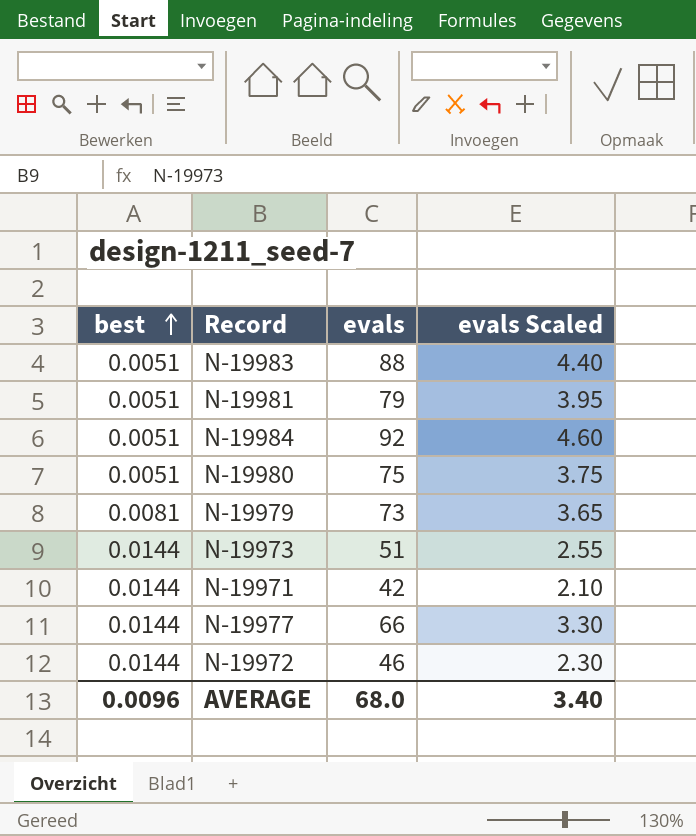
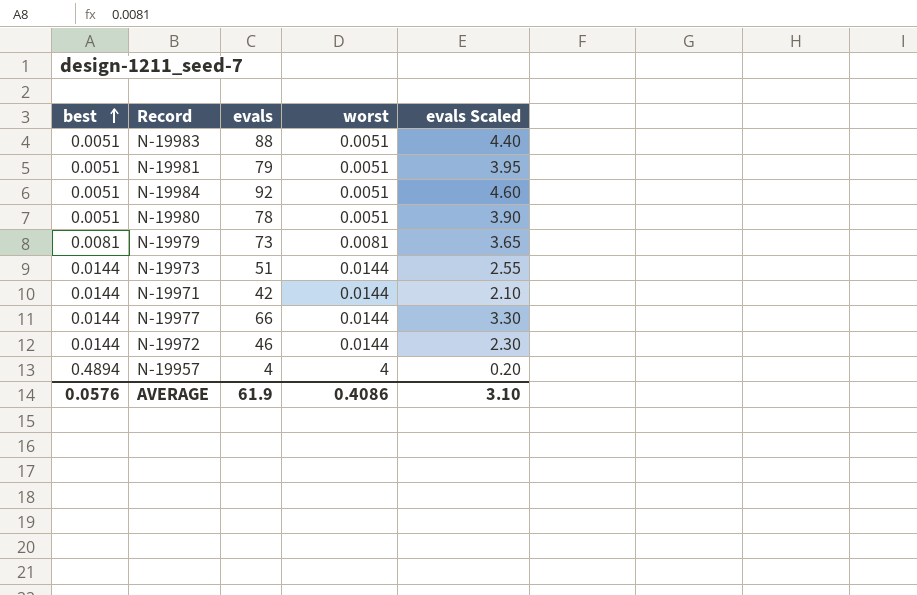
column worst | position: none -> 4
N-19980 | evals: 75 -> 78
N-19980 | evals Scaled: 3.75 -> 3.90
row N-19957: none -> 0.4894 | 4 | 4 | 0.20
AVERAGE | best: 0.0096 -> 0.0576
AVERAGE | evals: 68.0 -> 61.9
AVERAGE | evals Scaled: 3.40 -> 3.10

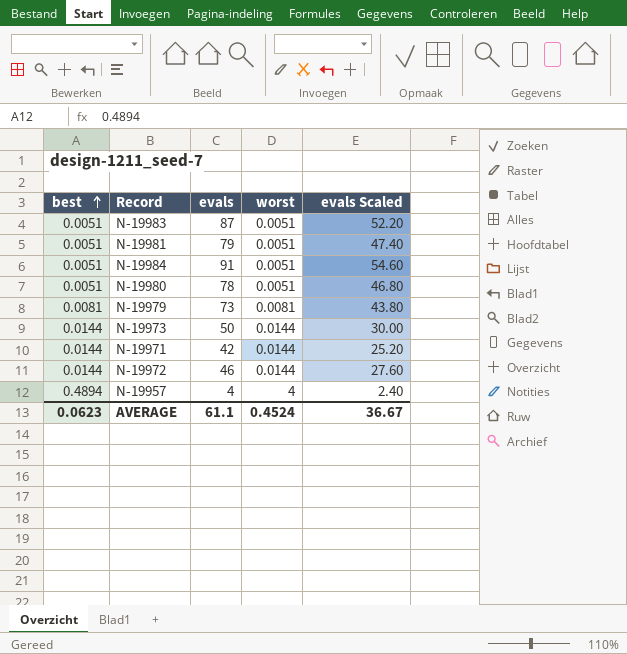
column evals Scaled | formula: [evals] * 0.05 -> [evals] * 0.6
row N-19977: 0.0144 | 66 | 0.0144 | 3.30 -> none
N-19983 | evals: 88 -> 87
N-19984 | evals: 92 -> 91
N-19973 | evals: 51 -> 50
AVERAGE | best: 0.0576 -> 0.0623
AVERAGE | evals: 61.9 -> 61.1
AVERAGE | worst: 0.4086 -> 0.4524
AVERAGE | evals Scaled: 3.10 -> 36.67

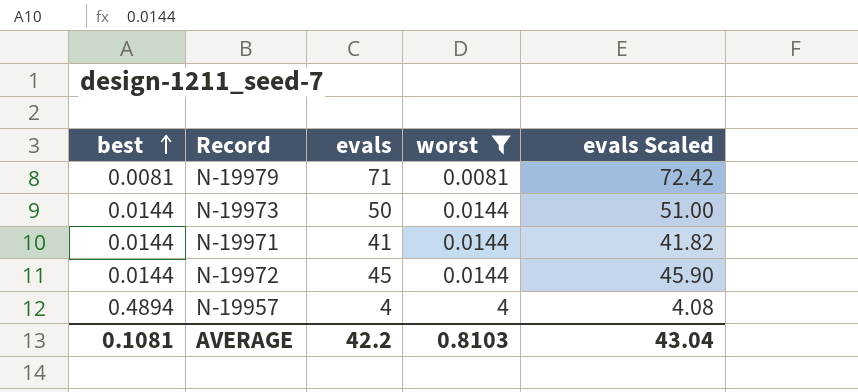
filter: none -> worst != 0.0051
column evals Scaled | formula: [evals] * 0.6 -> [evals] * 1.02
N-19979 | evals: 73 -> 71
N-19971 | evals: 42 -> 41
N-19972 | evals: 46 -> 45
AVERAGE | best: 0.0623 -> 0.1081
AVERAGE | evals: 61.1 -> 42.2
AVERAGE | worst: 0.4524 -> 0.8103
AVERAGE | evals Scaled: 36.67 -> 43.04

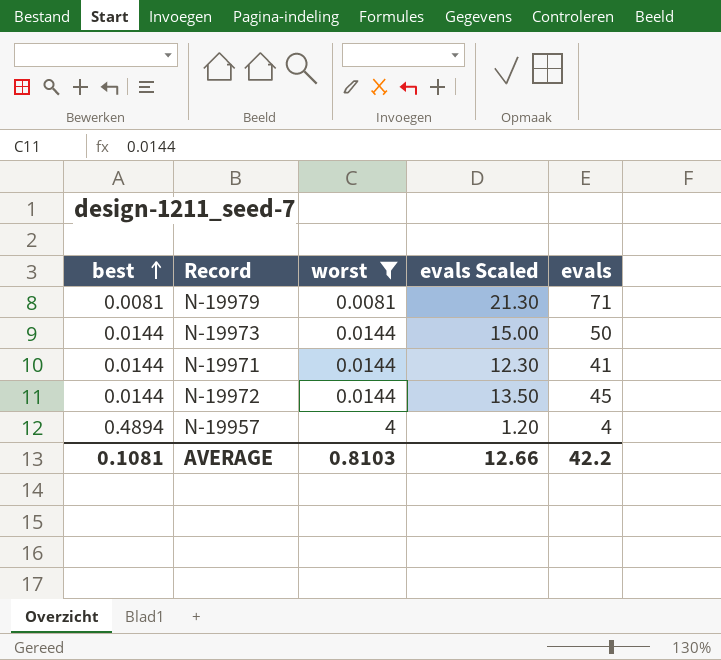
column evals Scaled | formula: [evals] * 1.02 -> [evals] * 0.3
column evals | position: 3 -> 5
AVERAGE | evals Scaled: 43.04 -> 12.66

